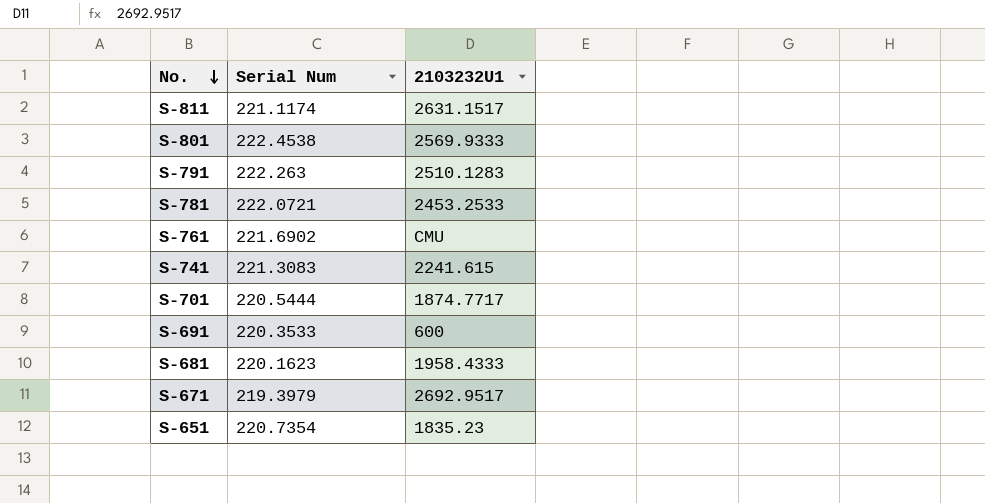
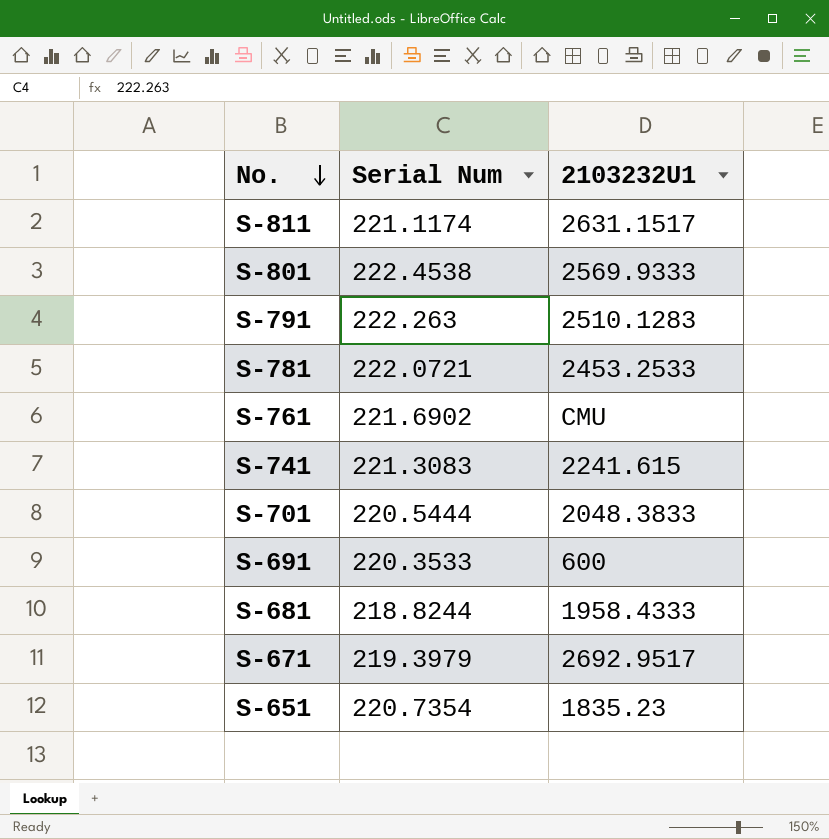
S-701 | 2103232U1: 1874.7717 -> 2048.3833
S-681 | Serial Num: 220.1623 -> 218.8244

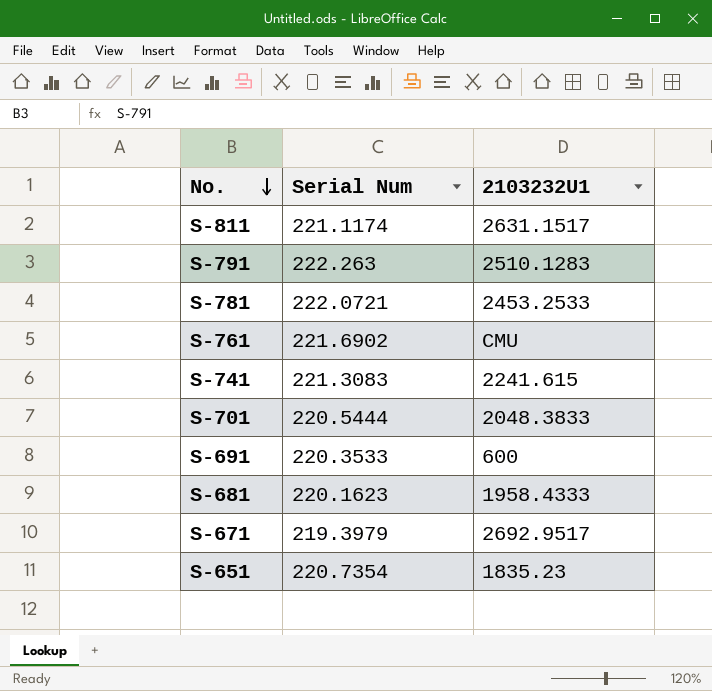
row S-801: 222.4538 | 2569.9333 -> none
S-681 | Serial Num: 218.8244 -> 220.1623

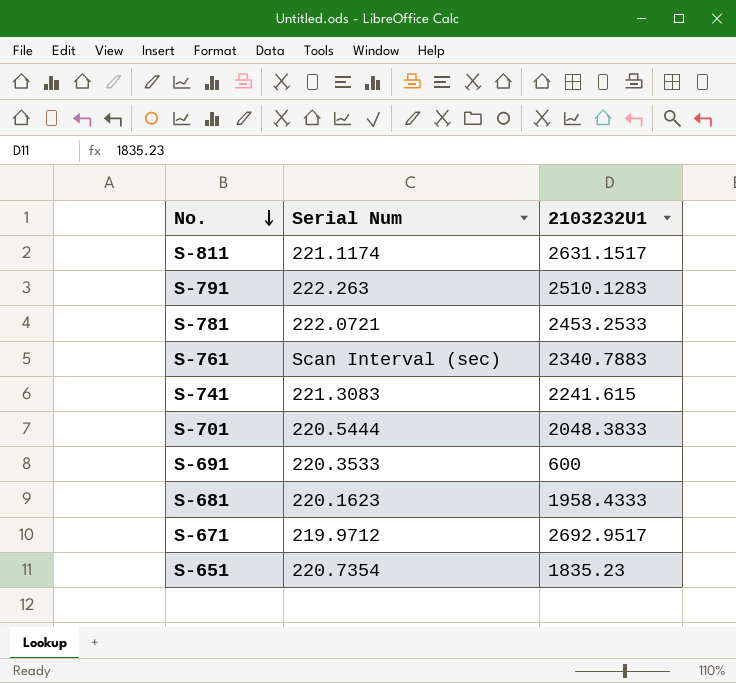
S-761 | Serial Num: 221.6902 -> Scan Interval (sec)
S-761 | 2103232U1: CMU -> 2340.7883
S-671 | Serial Num: 219.3979 -> 219.9712

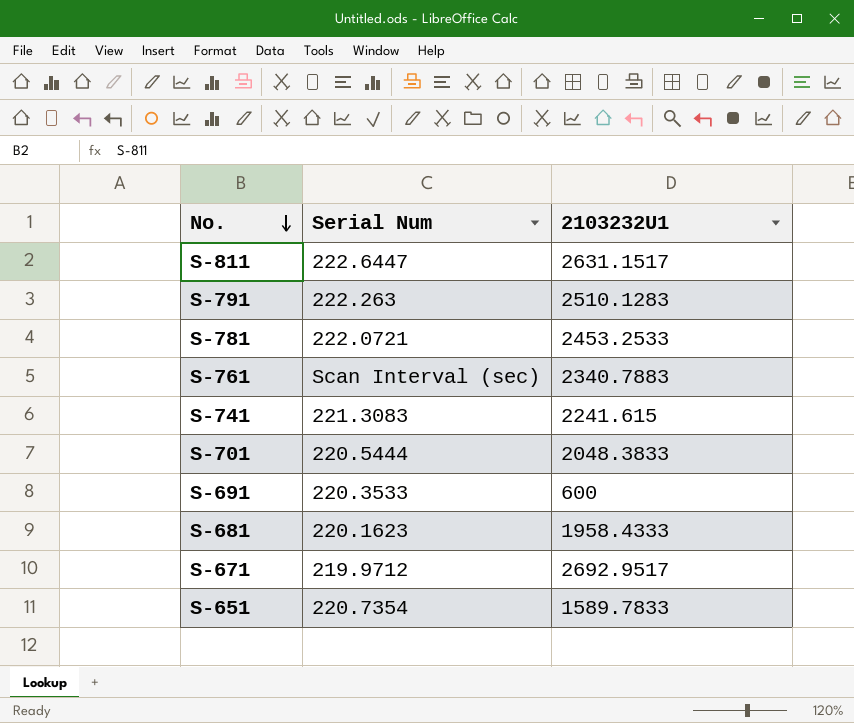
S-811 | Serial Num: 221.1174 -> 222.6447
S-651 | 2103232U1: 1835.23 -> 1589.7833

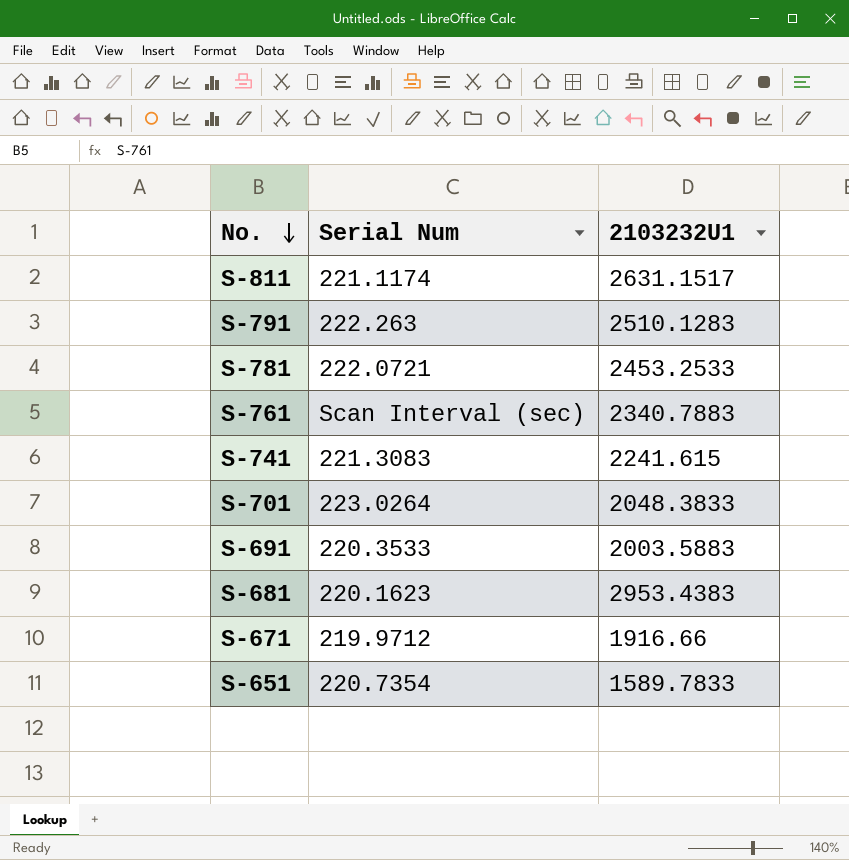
S-811 | Serial Num: 222.6447 -> 221.1174
S-701 | Serial Num: 220.5444 -> 223.0264
S-691 | 2103232U1: 600 -> 2003.5883
S-681 | 2103232U1: 1958.4333 -> 2953.4383
S-671 | 2103232U1: 2692.9517 -> 1916.66

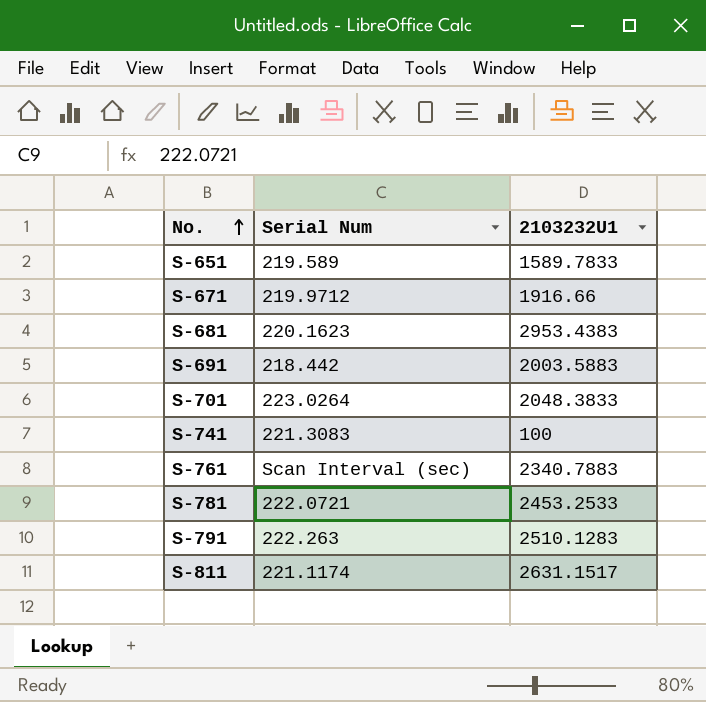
row order: No. descending -> No. ascending
S-651 | Serial Num: 220.7354 -> 219.589
S-691 | Serial Num: 220.3533 -> 218.442
S-741 | 2103232U1: 2241.615 -> 100

